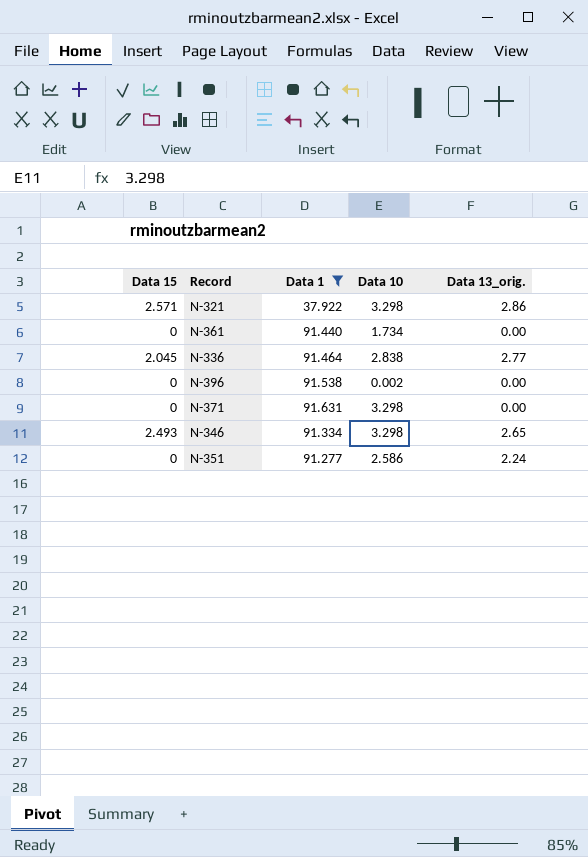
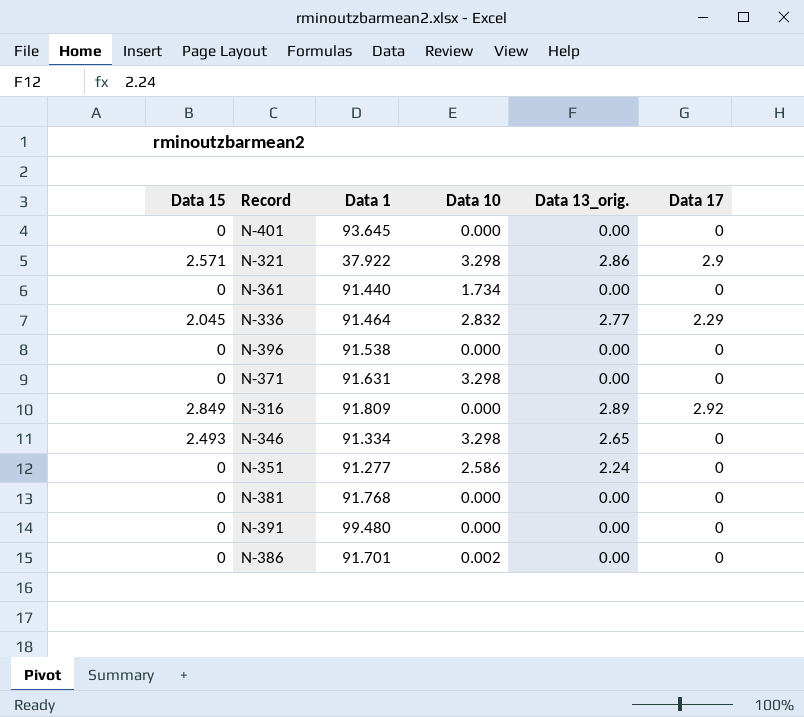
filter: Data 1 <= 91.631 -> none
column Data 17 | position: none -> 6
N-336 | Data 10: 2.838 -> 2.832
N-396 | Data 10: 0.002 -> 0.000

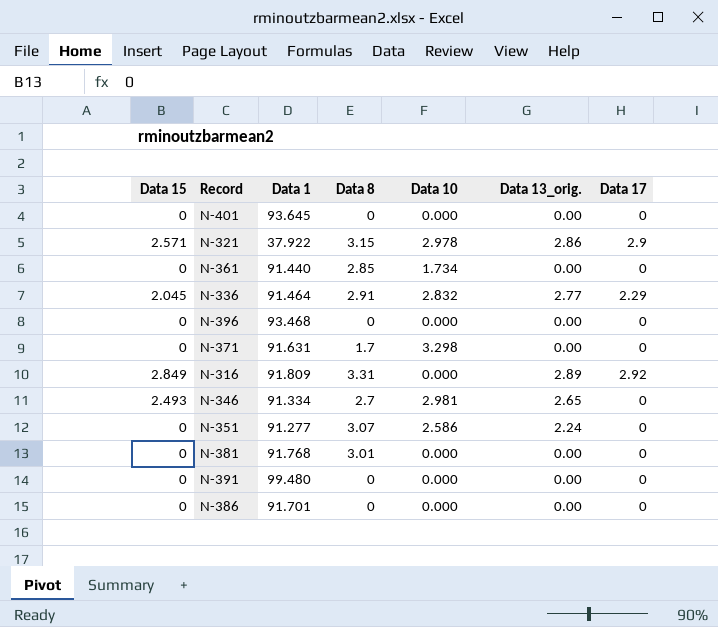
column Data 8 | position: none -> 4
N-321 | Data 10: 3.298 -> 2.978
N-396 | Data 1: 91.538 -> 93.468
N-346 | Data 10: 3.298 -> 2.981
N-386 | Data 10: 0.002 -> 0.000

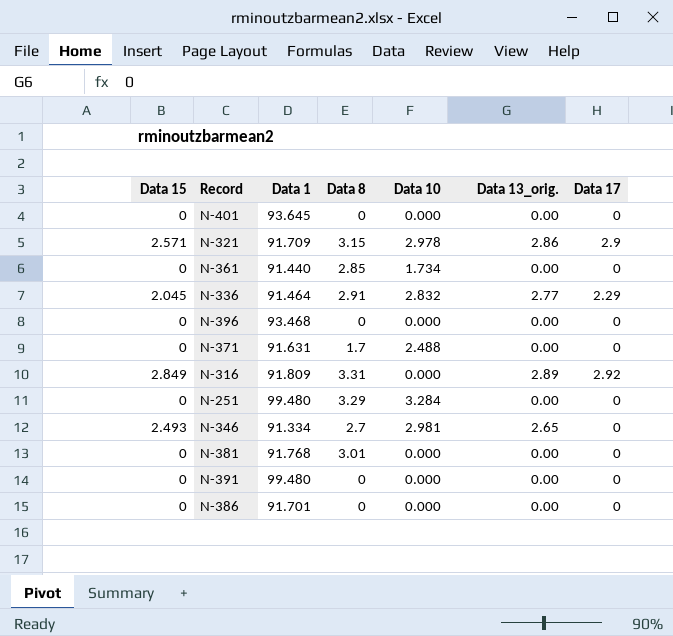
row N-351: 0 | 91.277 | 3.07 | 2.586 | 2.24 | 0 -> none
N-321 | Data 1: 37.922 -> 91.709
N-371 | Data 10: 3.298 -> 2.488
row N-251: none -> 0 | 99.480 | 3.29 | 3.284 | 0.00 | 0

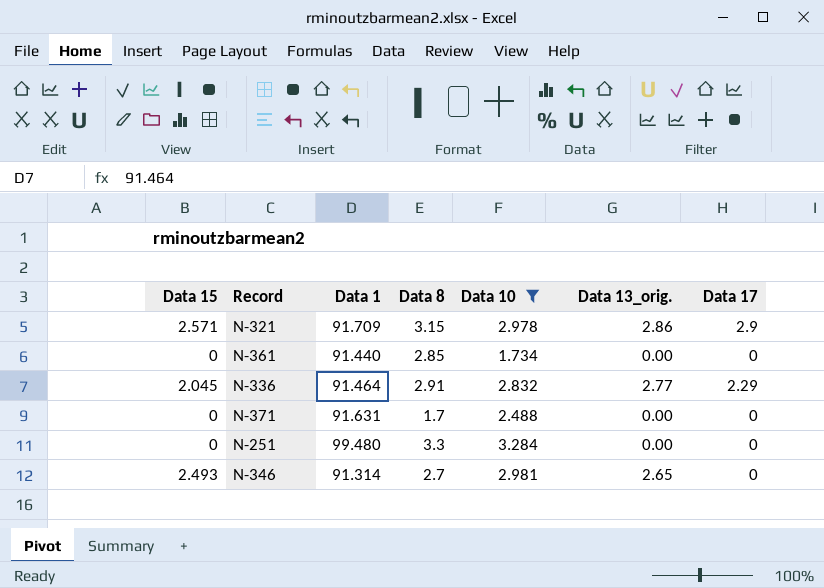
filter: none -> Data 10 != 0.000
N-251 | Data 8: 3.29 -> 3.3
N-346 | Data 1: 91.334 -> 91.314

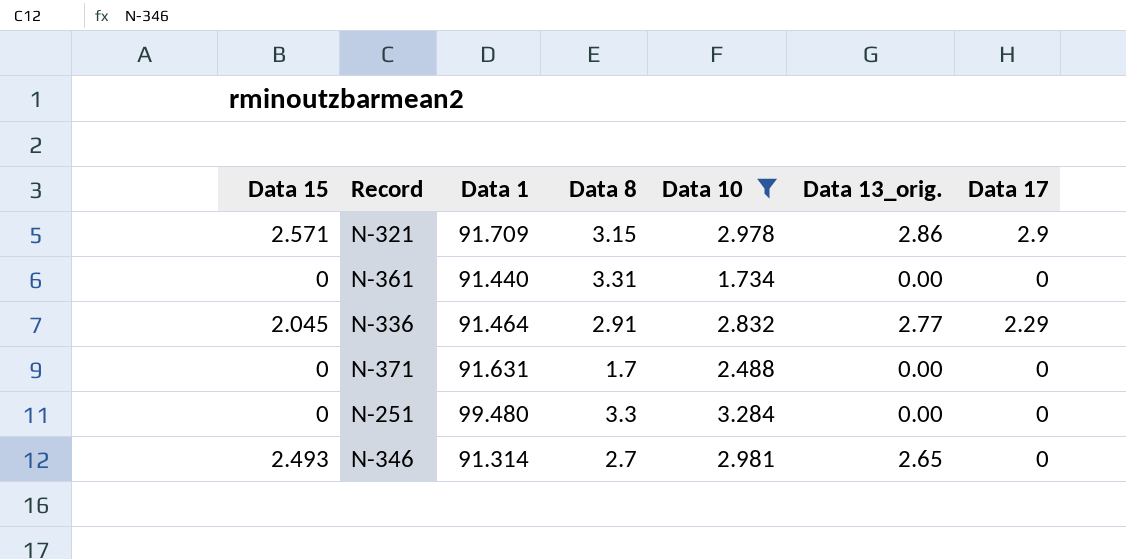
N-361 | Data 8: 2.85 -> 3.31

